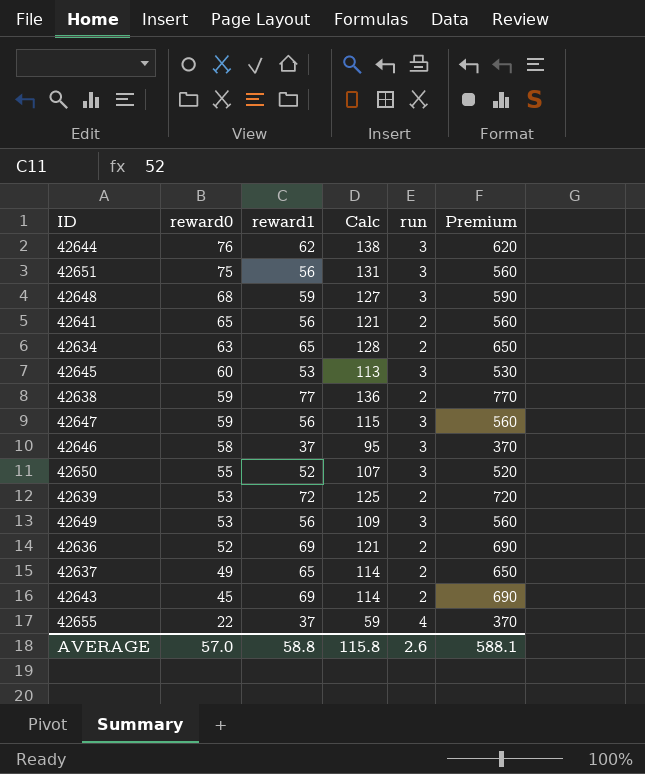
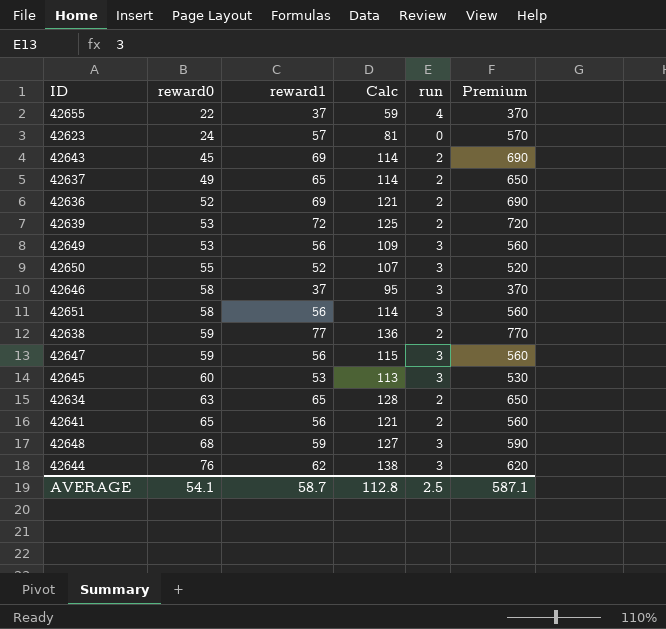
row order: reward0 descending -> reward0 ascending
row 42623: none -> 24 | 57 | 81 | 0 | 570
42651 | reward0: 75 -> 58
42651 | Calc: 131 -> 114
AVERAGE | reward0: 57.0 -> 54.1
AVERAGE | reward1: 58.8 -> 58.7
AVERAGE | Calc: 115.8 -> 112.8
AVERAGE | run: 2.6 -> 2.5
AVERAGE | Premium: 588.1 -> 587.1

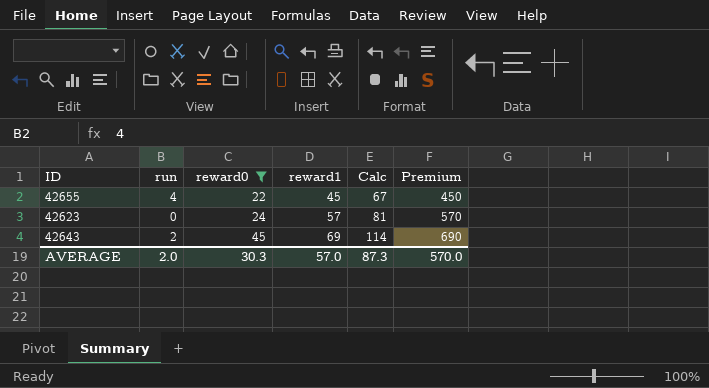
filter: none -> reward0 <= 45
column run | position: 5 -> 2
42655 | reward1: 37 -> 45
42655 | Calc: 59 -> 67
42655 | Premium: 370 -> 450
AVERAGE | run: 2.5 -> 2.0
AVERAGE | reward0: 54.1 -> 30.3
AVERAGE | reward1: 58.7 -> 57.0
AVERAGE | Calc: 112.8 -> 87.3
AVERAGE | Premium: 587.1 -> 570.0

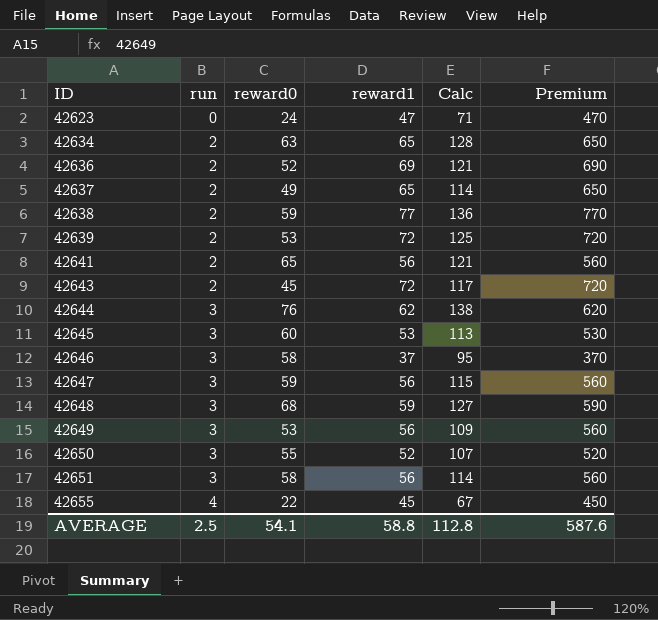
filter: reward0 <= 45 -> none
row order: reward0 ascending -> ID ascending
42623 | reward1: 57 -> 47
42623 | Calc: 81 -> 71
42623 | Premium: 570 -> 470
42643 | reward1: 69 -> 72
42643 | Calc: 114 -> 117
42643 | Premium: 690 -> 720
AVERAGE | run: 2.0 -> 2.5
AVERAGE | reward0: 30.3 -> 54.1
AVERAGE | reward1: 57.0 -> 58.8
AVERAGE | Calc: 87.3 -> 112.8
AVERAGE | Premium: 570.0 -> 587.6

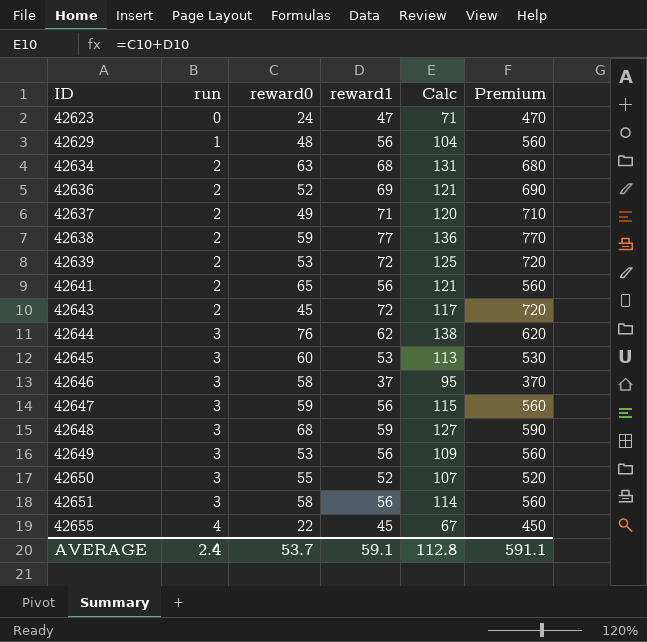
row 42629: none -> 1 | 48 | 56 | 104 | 560
42634 | reward1: 65 -> 68
42634 | Calc: 128 -> 131
42634 | Premium: 650 -> 680
42637 | reward1: 65 -> 71
42637 | Calc: 114 -> 120
42637 | Premium: 650 -> 710
AVERAGE | run: 2.5 -> 2.4
AVERAGE | reward0: 54.1 -> 53.7
AVERAGE | reward1: 58.8 -> 59.1
AVERAGE | Premium: 587.6 -> 591.1

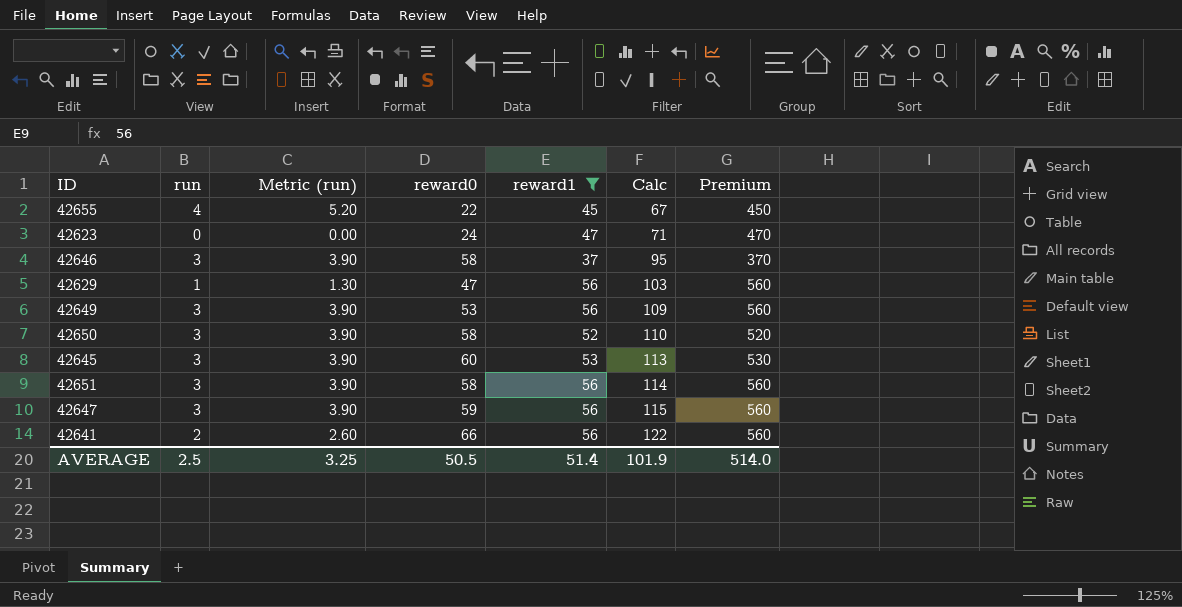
filter: none -> reward1 <= 56
row order: ID ascending -> Calc ascending
column Metric (run) | formula: none -> [run] * 1.3
42629 | reward0: 48 -> 47
42629 | Calc: 104 -> 103
42650 | reward0: 55 -> 58
42650 | Calc: 107 -> 110
42641 | reward0: 65 -> 66
42641 | Calc: 121 -> 122
AVERAGE | run: 2.4 -> 2.5
AVERAGE | reward0: 53.7 -> 50.5
AVERAGE | reward1: 59.1 -> 51.4
AVERAGE | Calc: 112.8 -> 101.9
AVERAGE | Premium: 591.1 -> 514.0

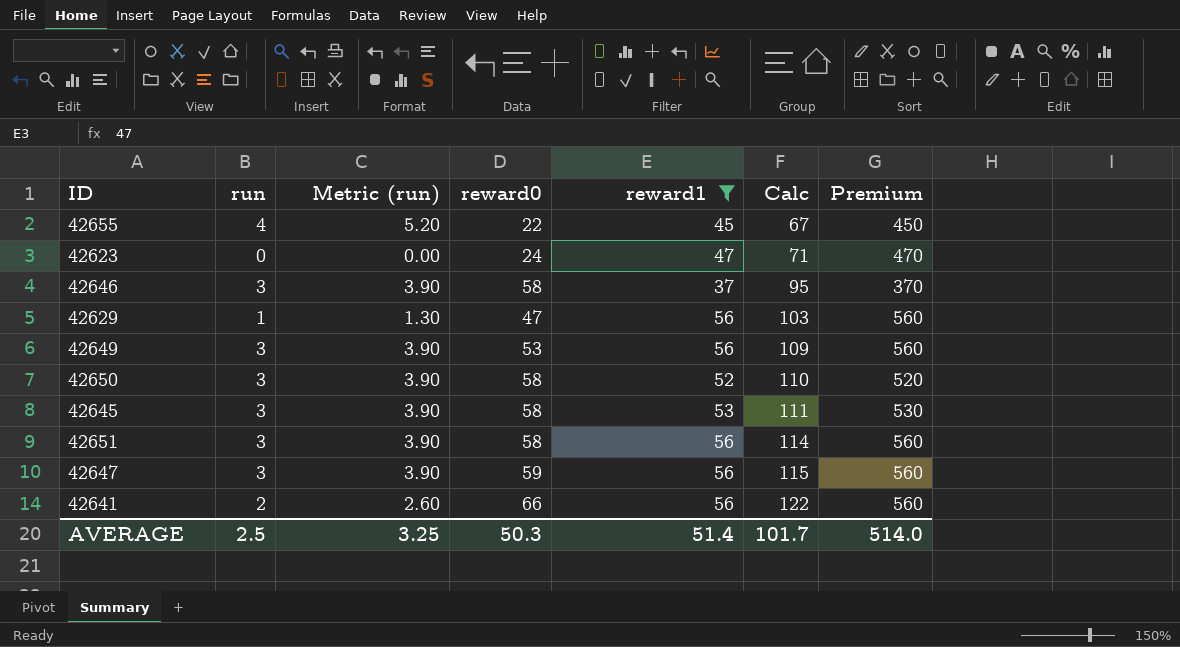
42645 | reward0: 60 -> 58
42645 | Calc: 113 -> 111
AVERAGE | reward0: 50.5 -> 50.3
AVERAGE | Calc: 101.9 -> 101.7

